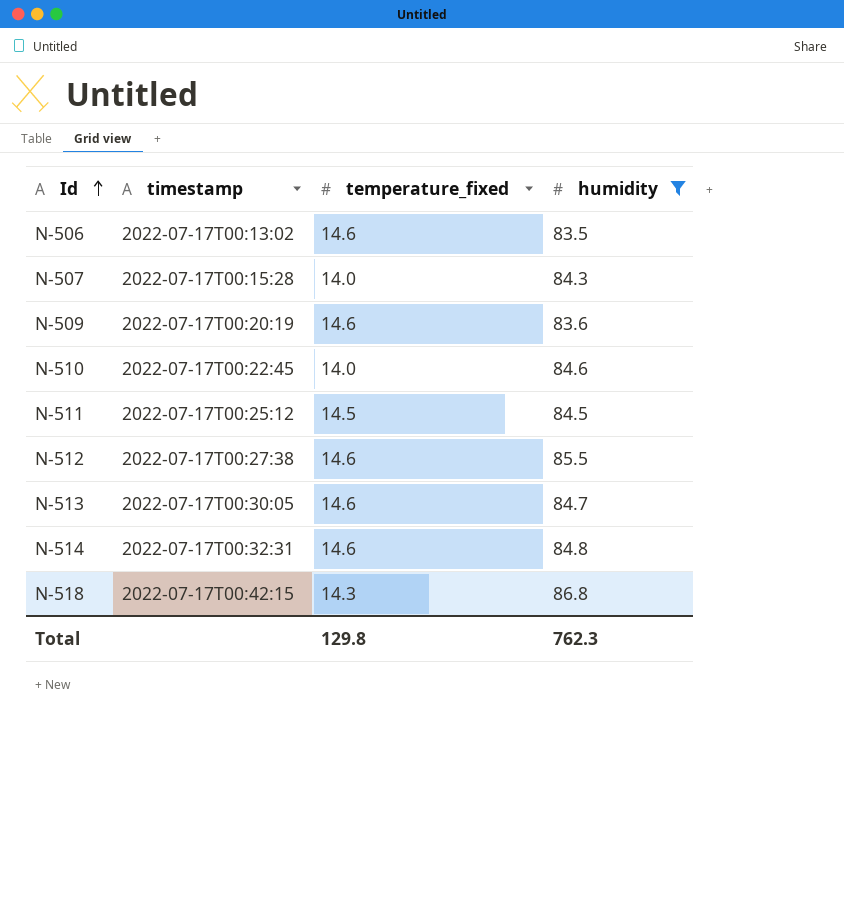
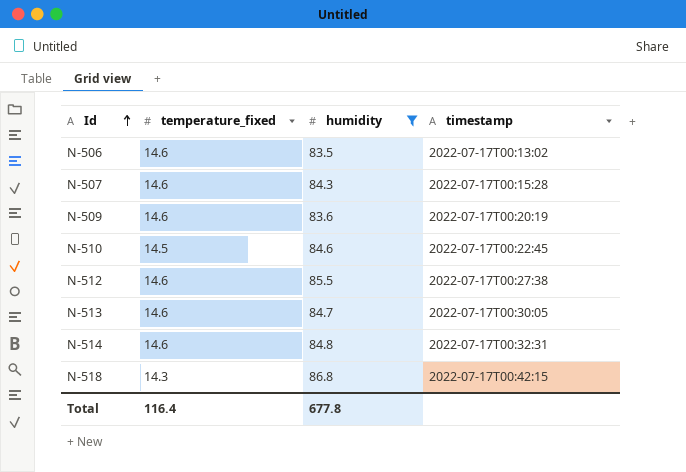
column timestamp | position: 2 -> 4
row N-511: 2022-07-17T00:25:12 | 14.5 | 84.5 -> none
N-507 | temperature_fixed: 14.0 -> 14.6
N-510 | temperature_fixed: 14.0 -> 14.5
Total | temperature_fixed: 129.8 -> 116.4
Total | humidity: 762.3 -> 677.8

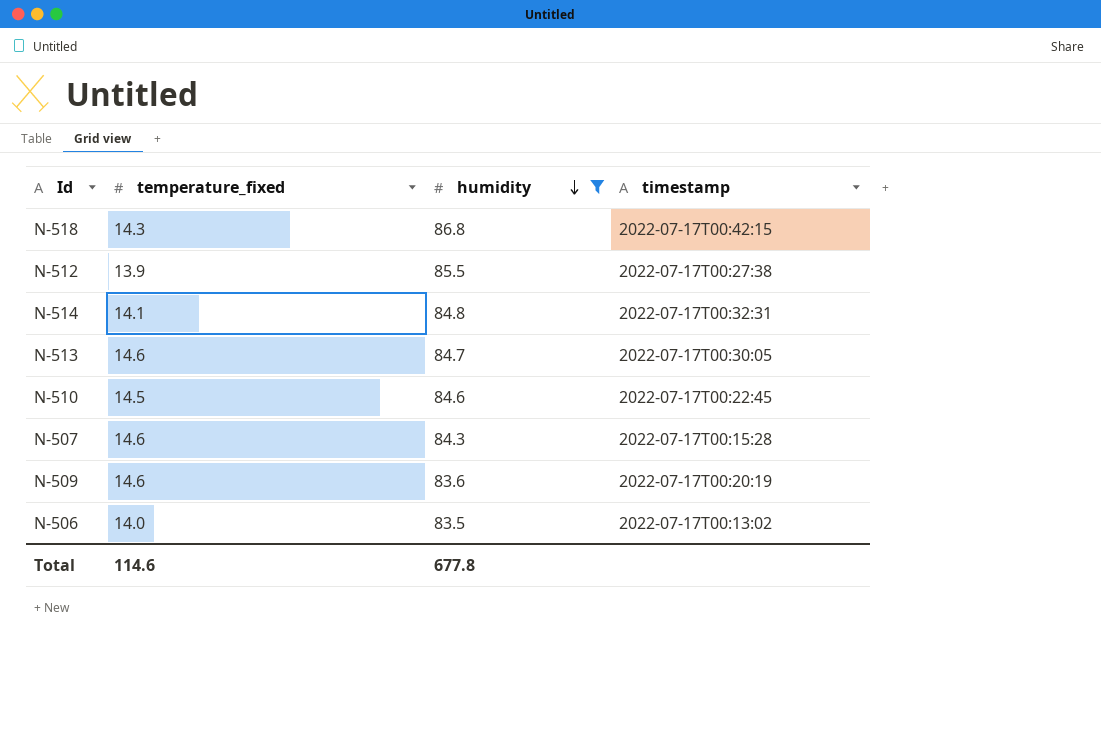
row order: Id ascending -> humidity descending
N-512 | temperature_fixed: 14.6 -> 13.9
N-514 | temperature_fixed: 14.6 -> 14.1
N-506 | temperature_fixed: 14.6 -> 14.0
Total | temperature_fixed: 116.4 -> 114.6

